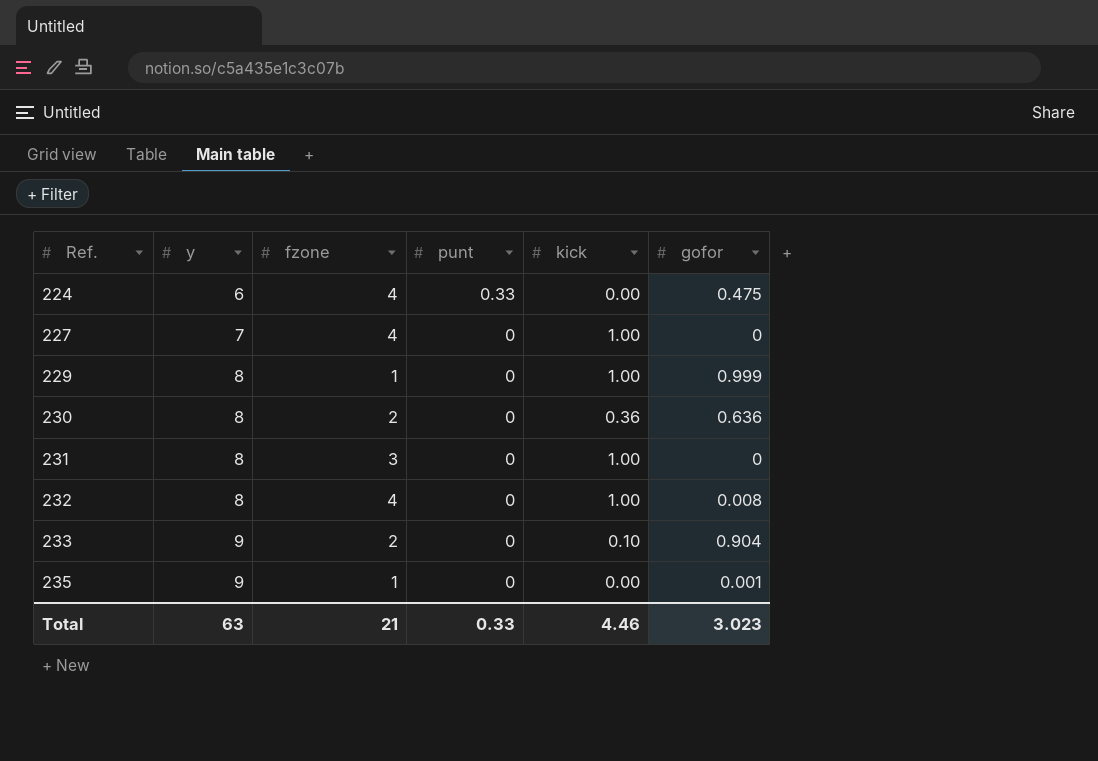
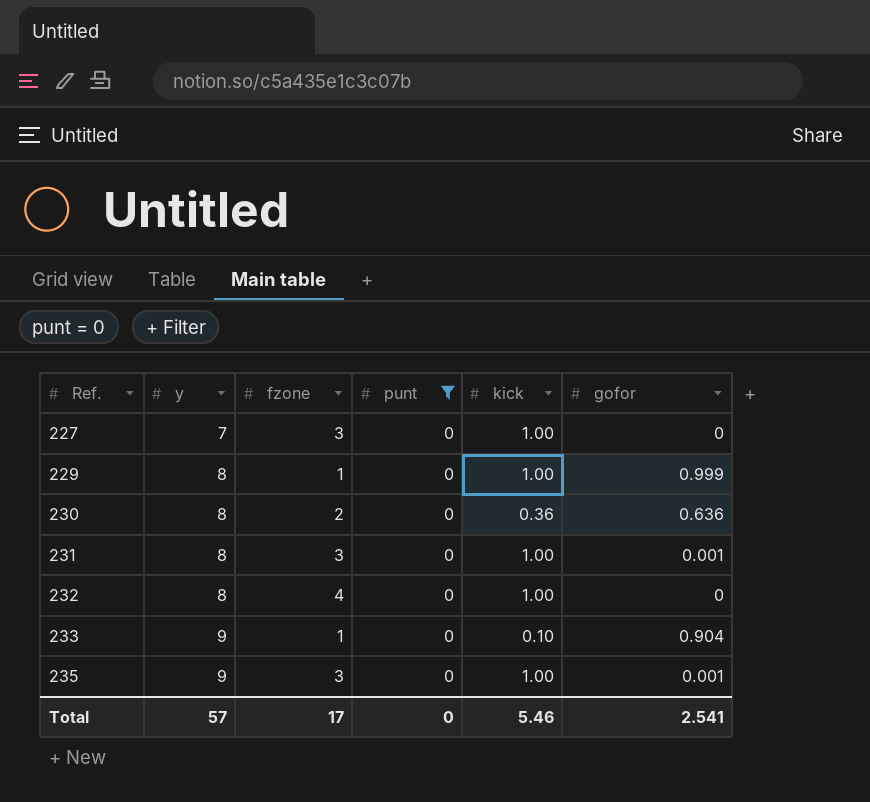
filter: none -> punt = 0
227 | fzone: 4 -> 3
231 | gofor: 0 -> 0.001
232 | gofor: 0.008 -> 0
233 | fzone: 2 -> 1
235 | fzone: 1 -> 3
235 | kick: 0.00 -> 1.00
Total | y: 63 -> 57
Total | fzone: 21 -> 17
Total | punt: 0.33 -> 0
Total | kick: 4.46 -> 5.46
Total | gofor: 3.023 -> 2.541

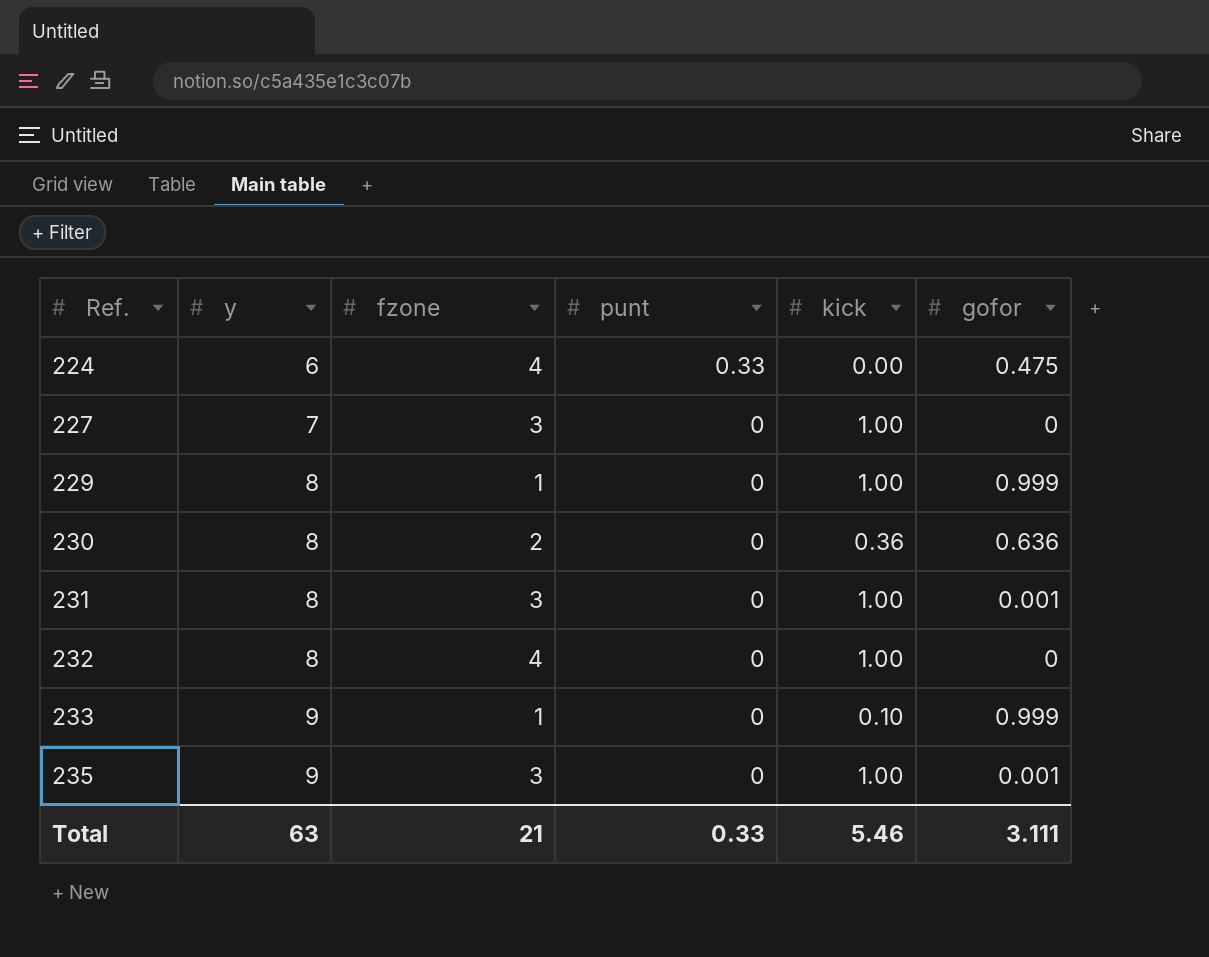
filter: punt = 0 -> none
233 | gofor: 0.904 -> 0.999
Total | y: 57 -> 63
Total | fzone: 17 -> 21
Total | punt: 0 -> 0.33
Total | gofor: 2.541 -> 3.111

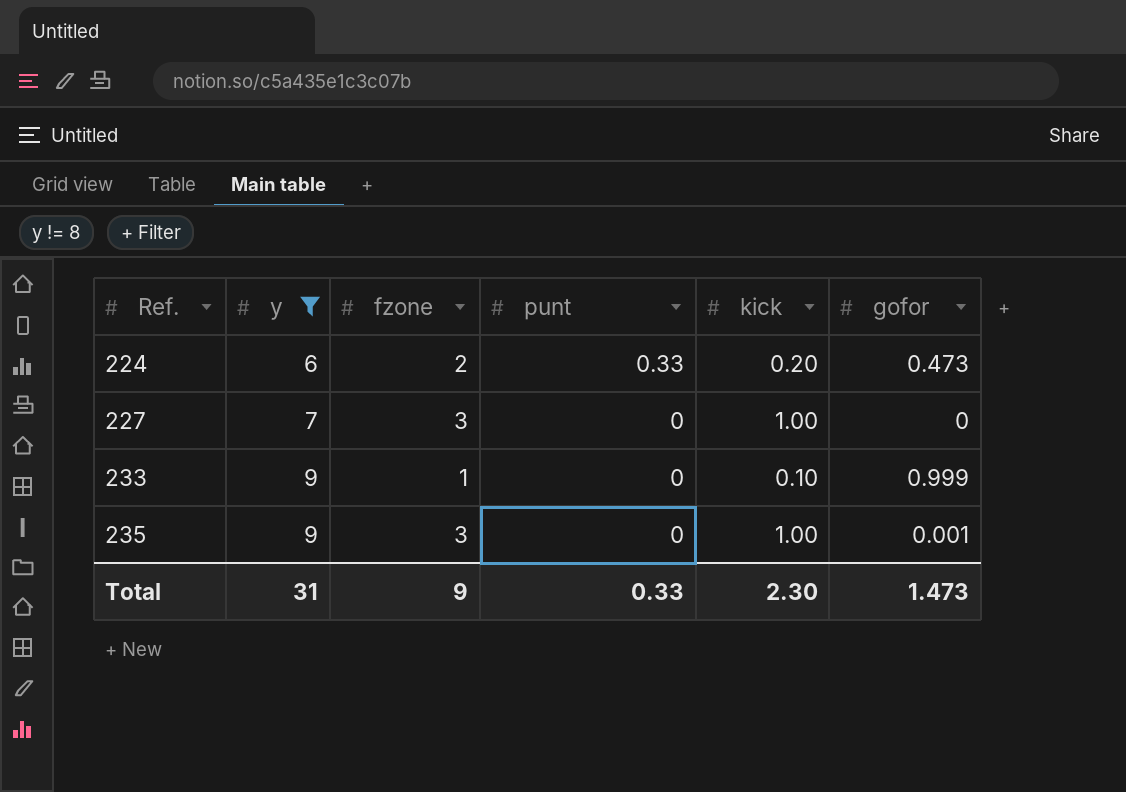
filter: none -> y != 8
224 | fzone: 4 -> 2
224 | kick: 0.00 -> 0.20
224 | gofor: 0.475 -> 0.473
Total | y: 63 -> 31
Total | fzone: 21 -> 9
Total | kick: 5.46 -> 2.30
Total | gofor: 3.111 -> 1.473

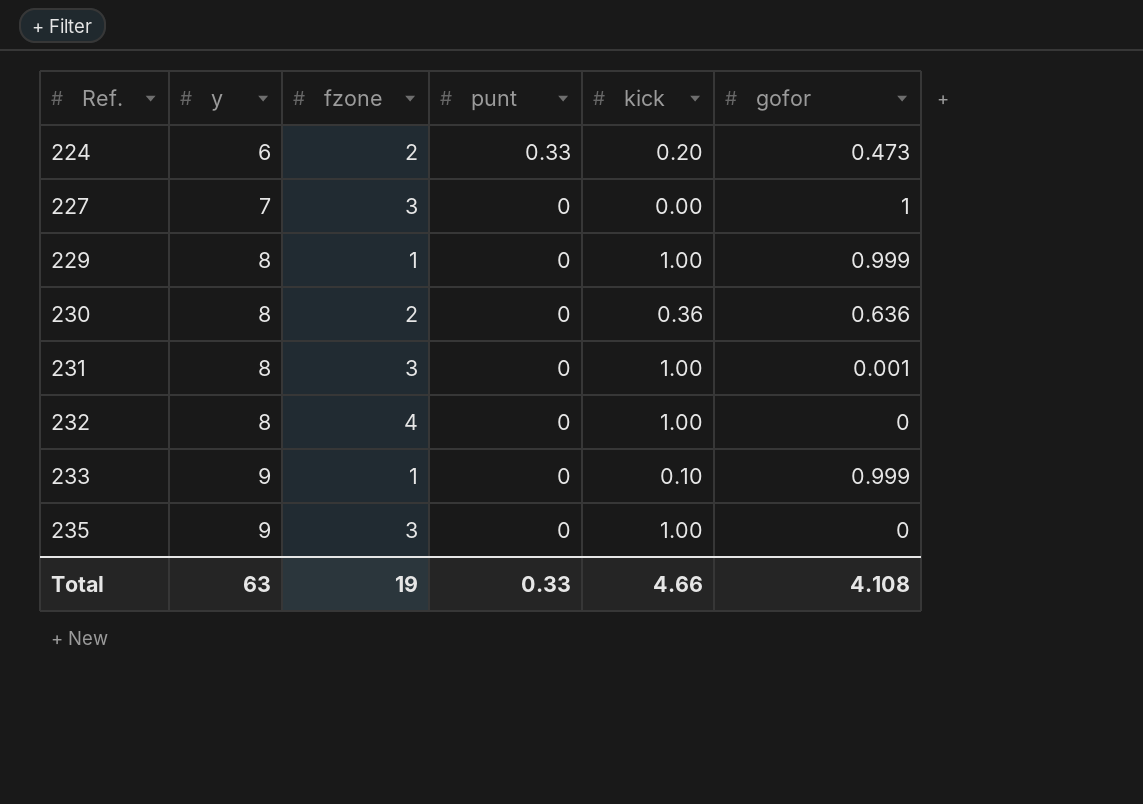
filter: y != 8 -> none
227 | kick: 1.00 -> 0.00
227 | gofor: 0 -> 1
235 | gofor: 0.001 -> 0
Total | y: 31 -> 63
Total | fzone: 9 -> 19
Total | kick: 2.30 -> 4.66
Total | gofor: 1.473 -> 4.108

